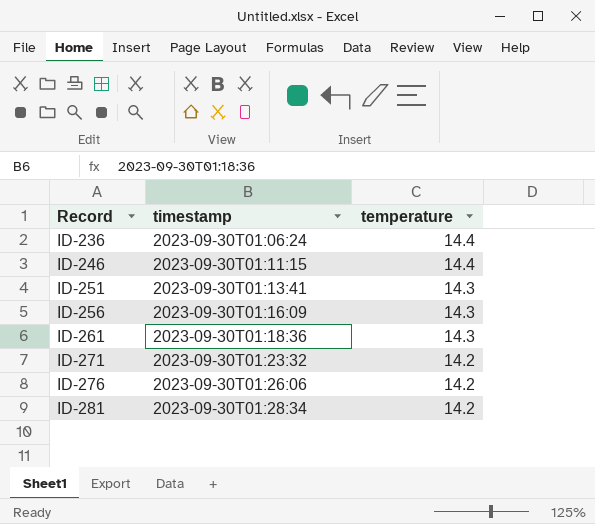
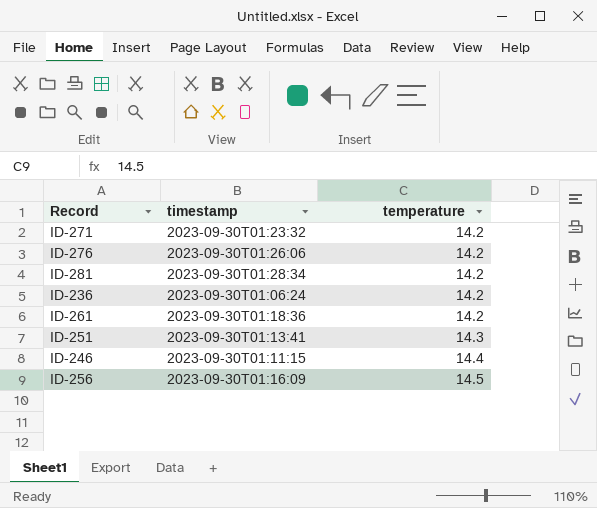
row order: Record ascending -> temperature ascending
ID-236 | temperature: 14.4 -> 14.2
ID-261 | temperature: 14.3 -> 14.2
ID-256 | temperature: 14.3 -> 14.5

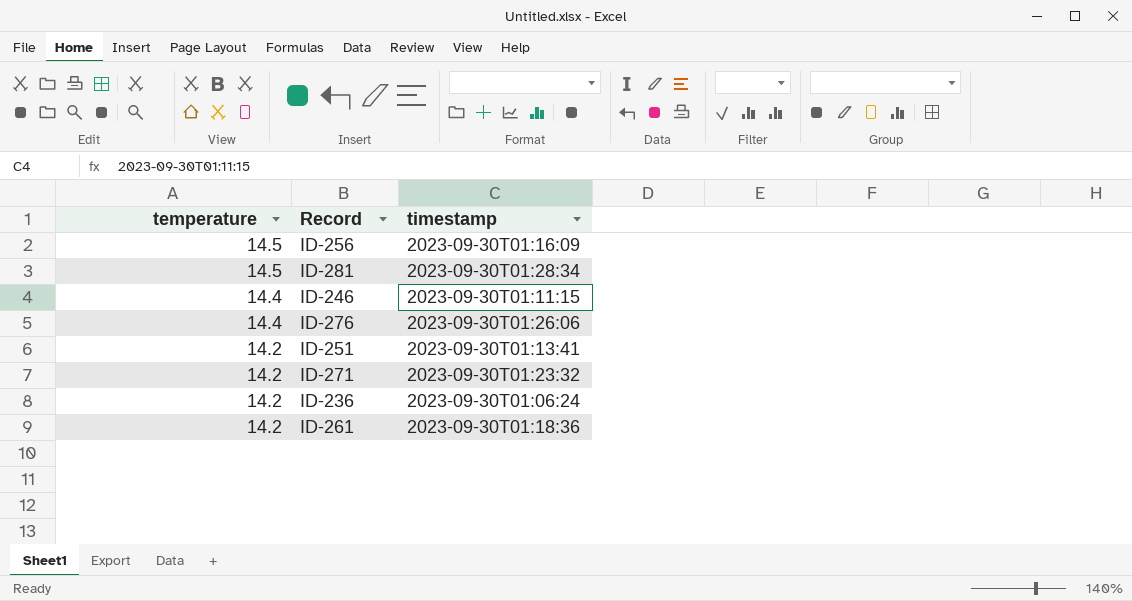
row order: temperature ascending -> temperature descending
column temperature | position: 3 -> 1
ID-281 | temperature: 14.2 -> 14.5
ID-276 | temperature: 14.2 -> 14.4
ID-251 | temperature: 14.3 -> 14.2

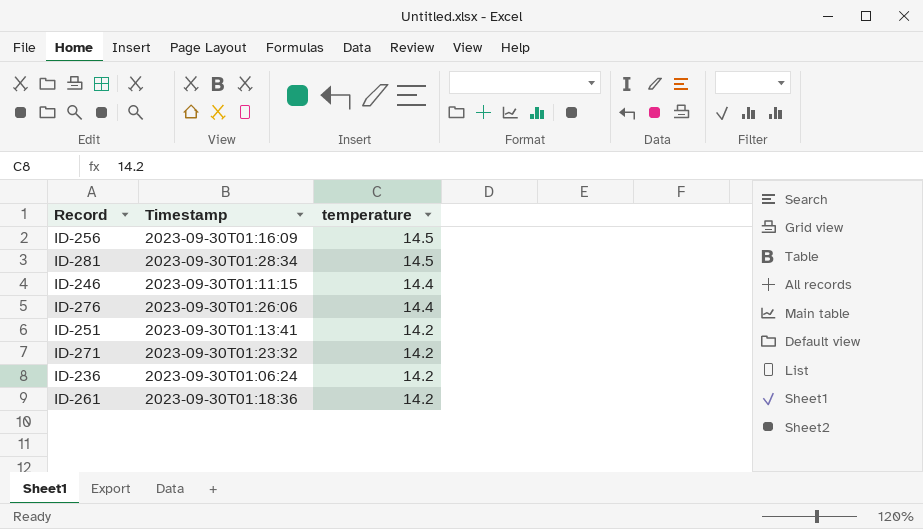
column name: timestamp -> Timestamp
column temperature | position: 1 -> 3

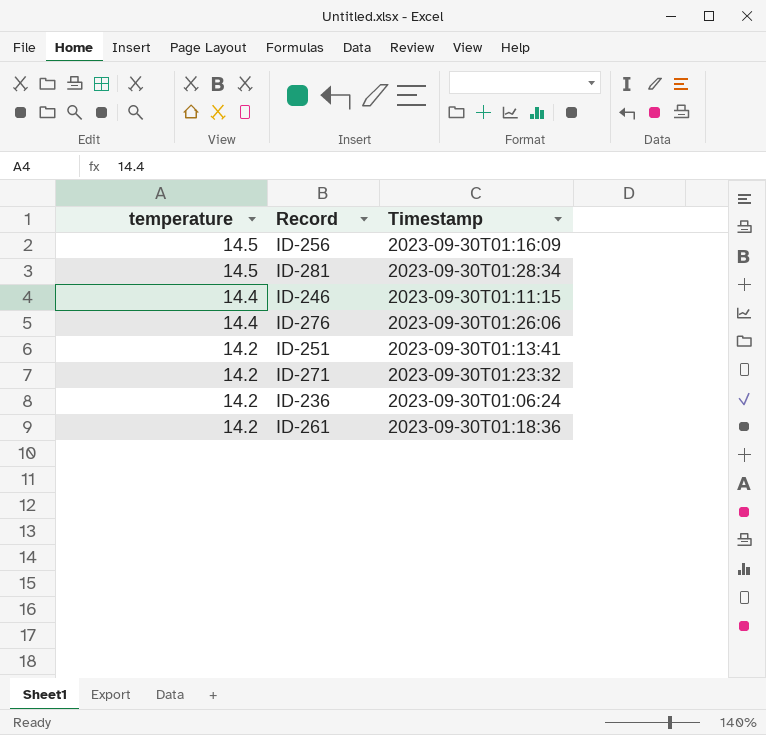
column temperature | position: 3 -> 1

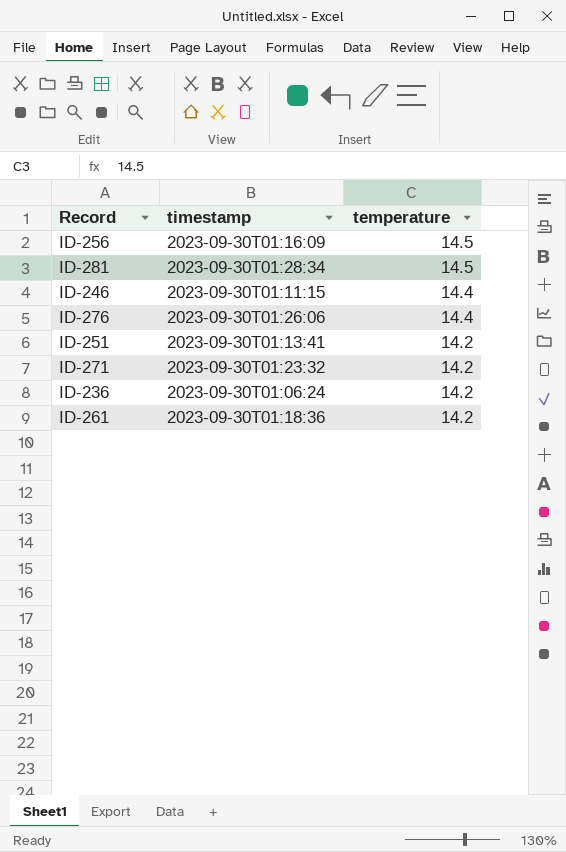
column name: Timestamp -> timestamp
column temperature | position: 1 -> 3

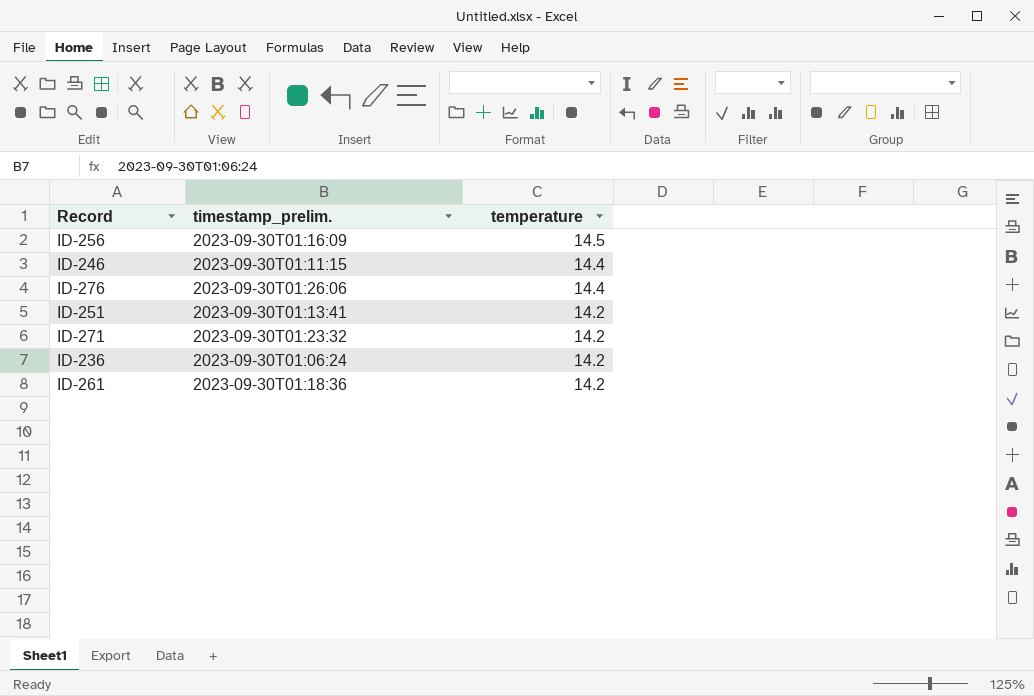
column name: timestamp -> timestamp_prelim.
row ID-281: 2023-09-30T01:28:34 | 14.5 -> none

